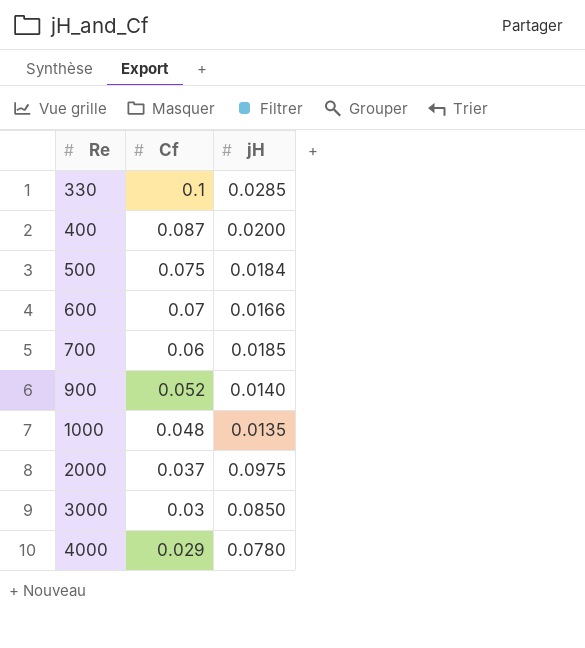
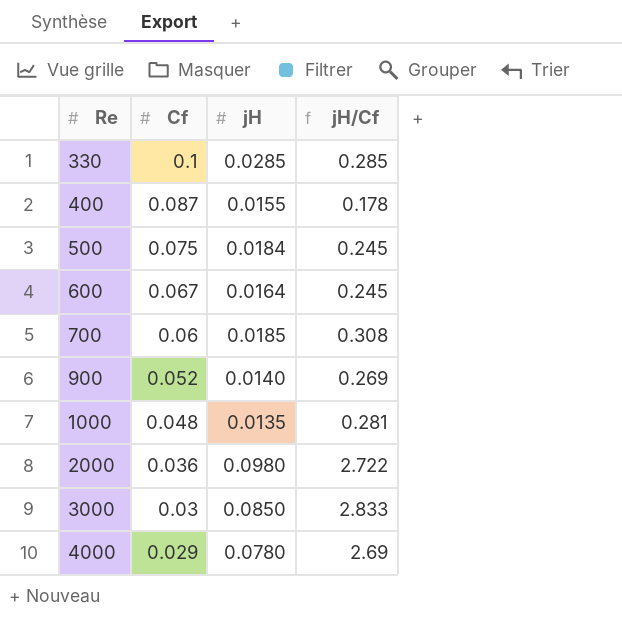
column jH/Cf | formula: none -> [jH] / [Cf]
400 | jH: 0.0200 -> 0.0155
600 | Cf: 0.07 -> 0.067
600 | jH: 0.0166 -> 0.0164
2000 | Cf: 0.037 -> 0.036
2000 | jH: 0.0975 -> 0.0980

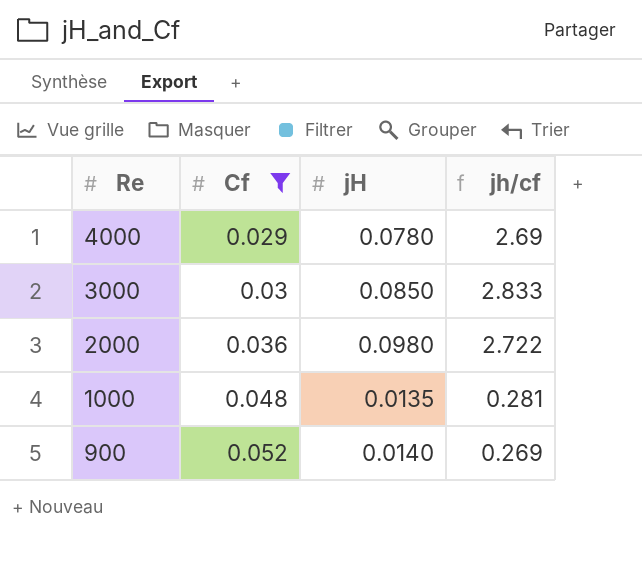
filter: none -> Cf <= 0.052
row order: Re ascending -> Re descending
column name: jH/Cf -> jh/cf

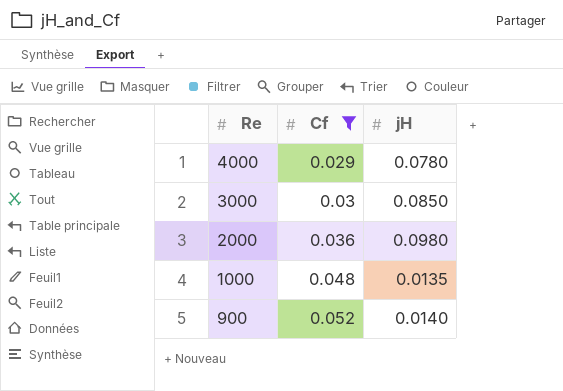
column jh/cf | formula: [jH] / [Cf] -> none

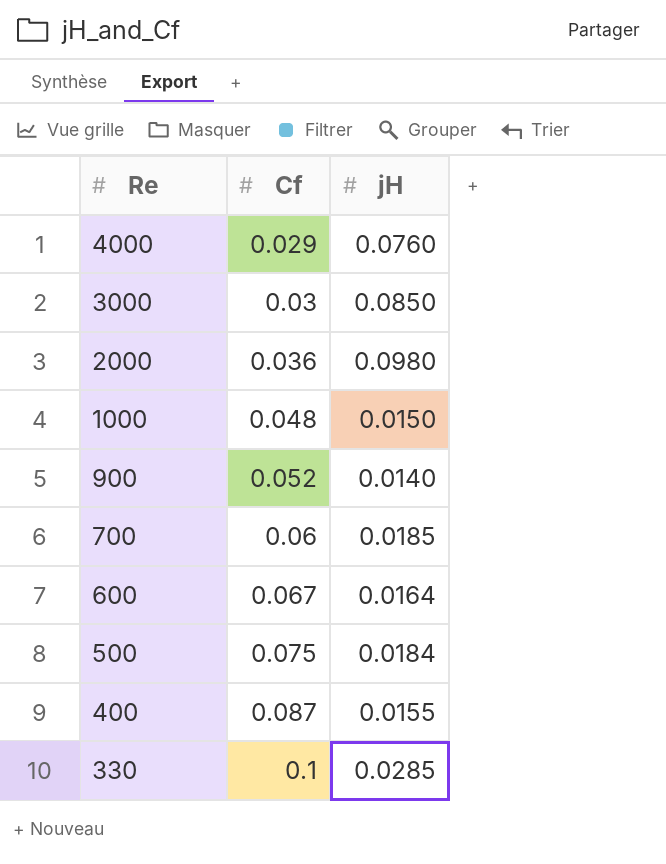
filter: Cf <= 0.052 -> none
4000 | jH: 0.0780 -> 0.0760
1000 | jH: 0.0135 -> 0.0150

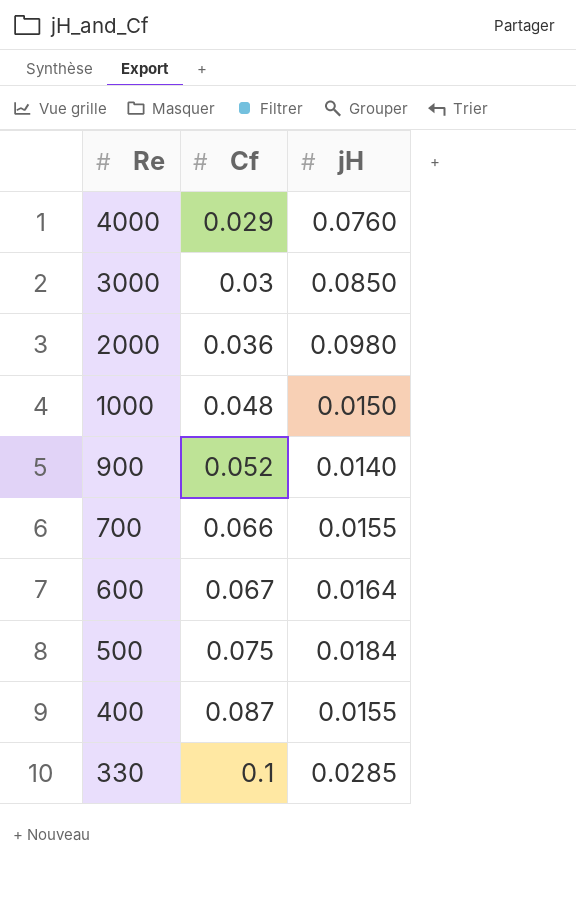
700 | Cf: 0.06 -> 0.066
700 | jH: 0.0185 -> 0.0155

